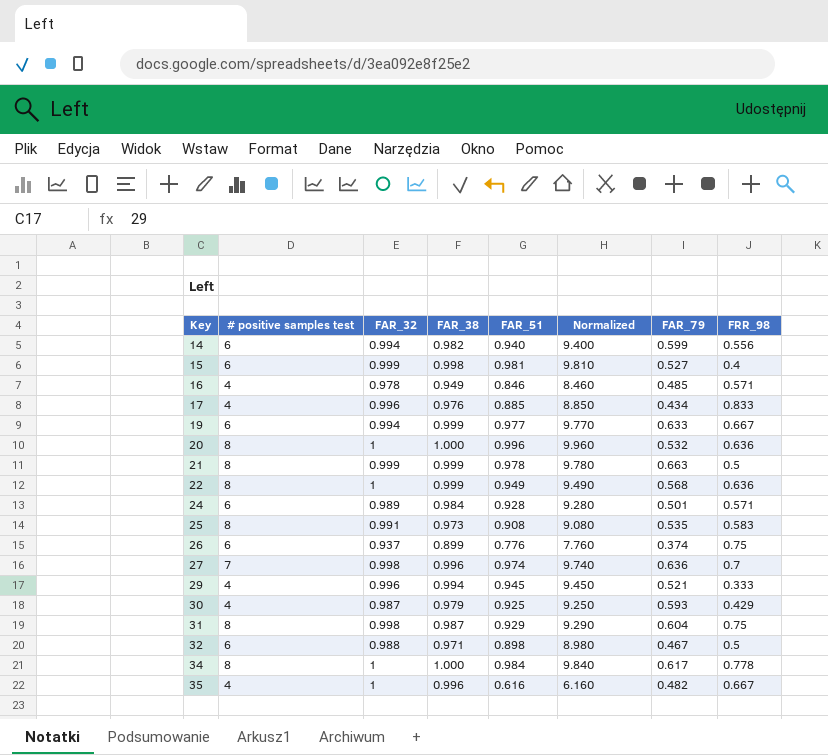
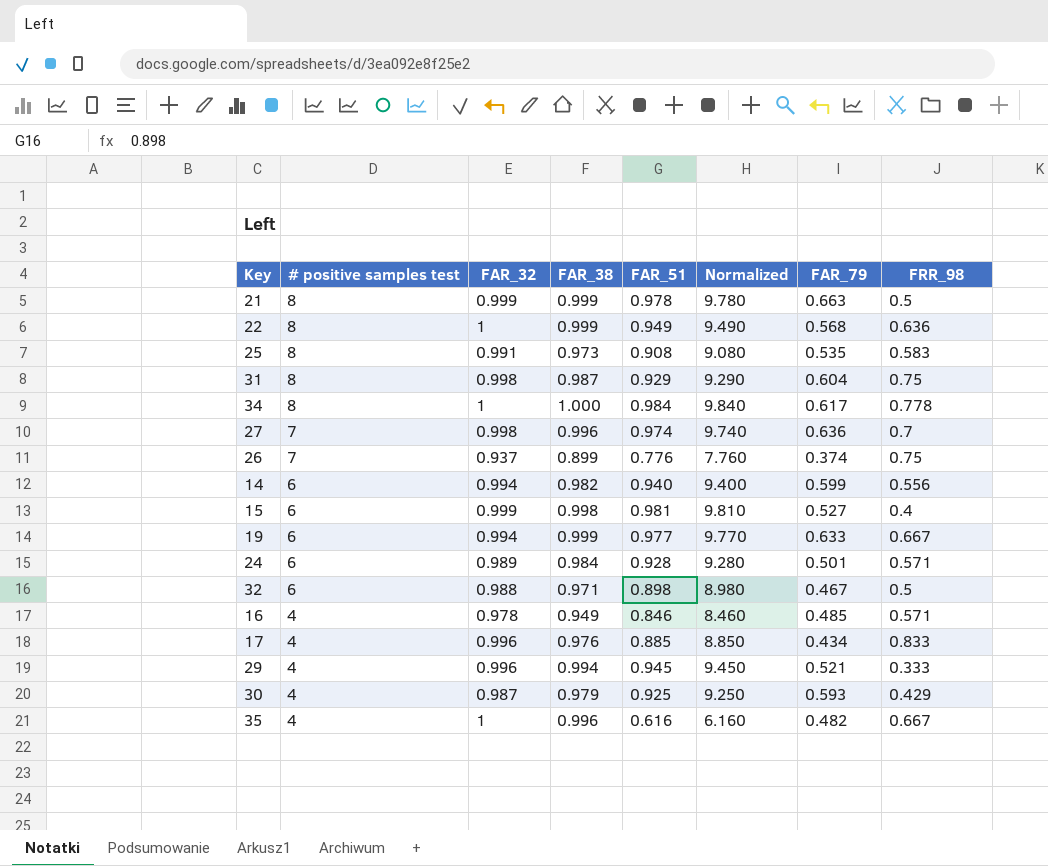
row order: Key ascending -> # positive samples test descending
row 20: 8 | 1 | 1.000 | 0.996 | 9.960 | 0.532 | 0.636 -> none
26 | # positive samples test: 6 -> 7

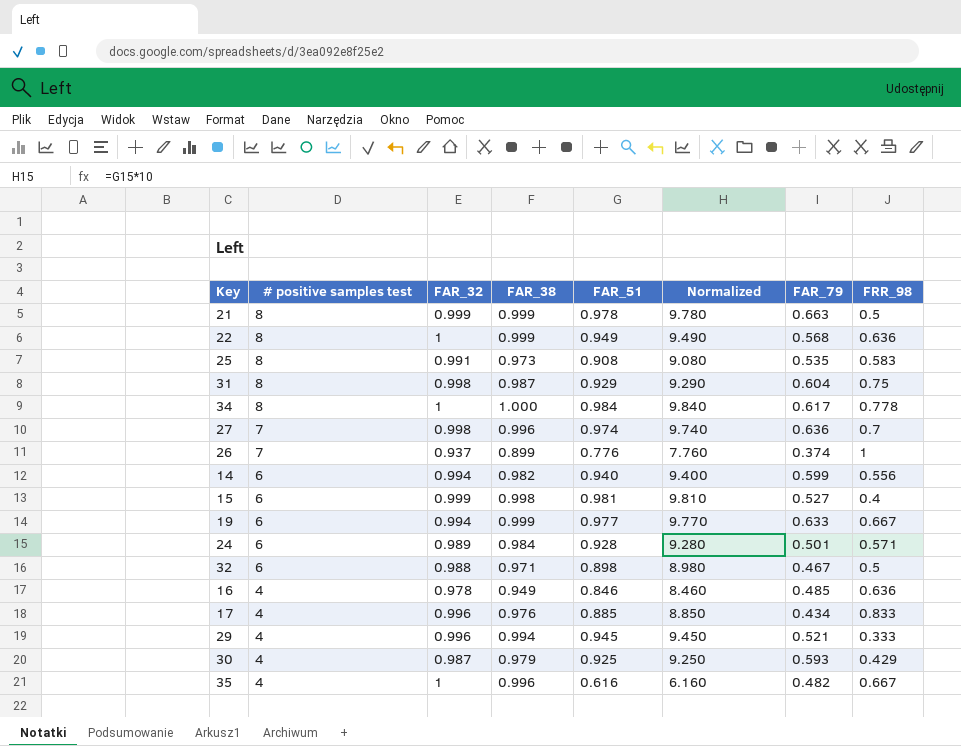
26 | FRR_98: 0.75 -> 1
16 | FRR_98: 0.571 -> 0.636

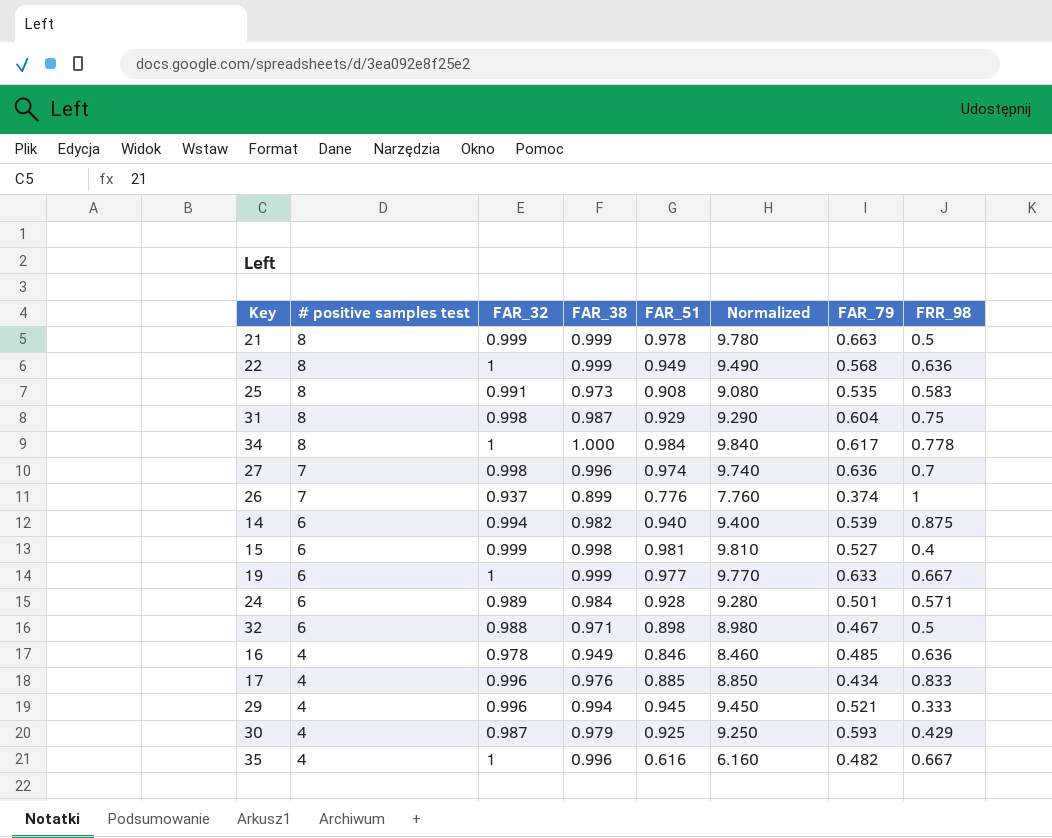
14 | FAR_79: 0.599 -> 0.539
14 | FRR_98: 0.556 -> 0.875
19 | FAR_32: 0.994 -> 1

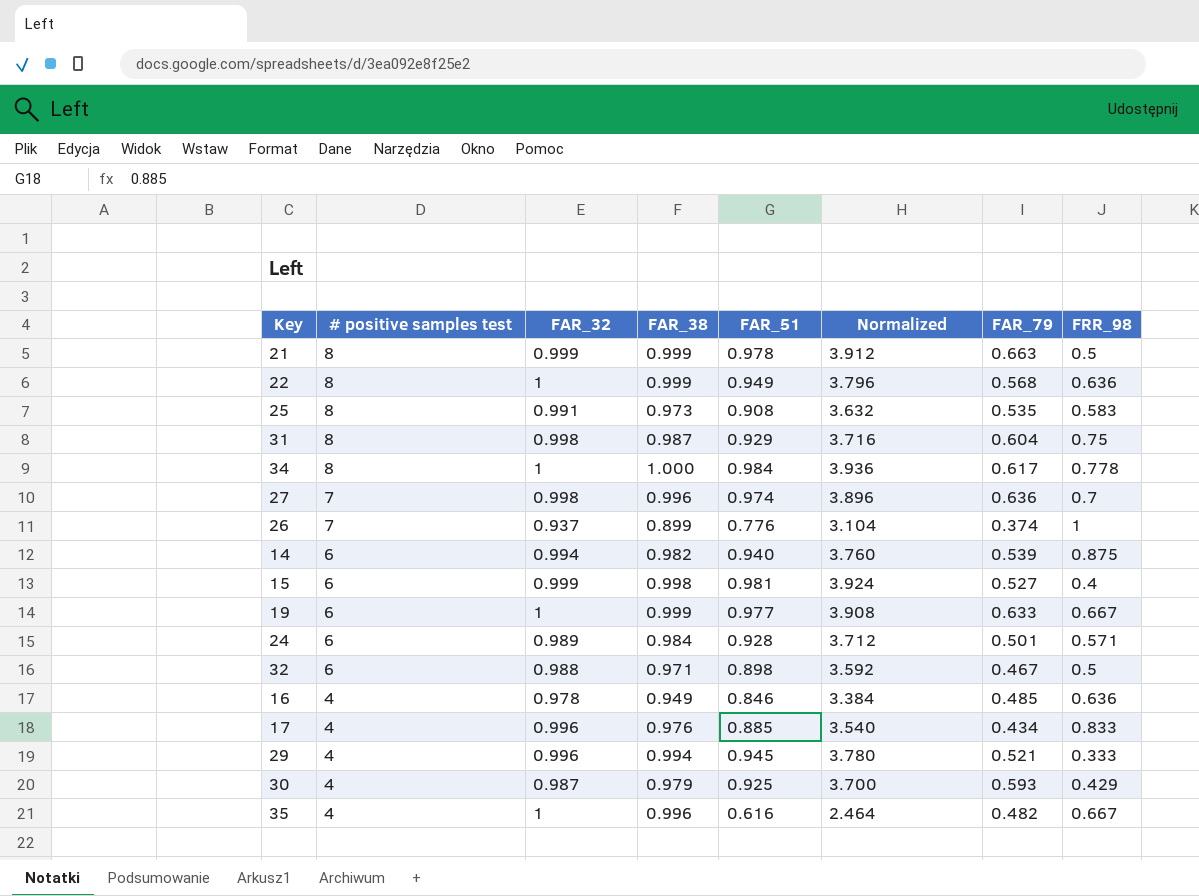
column Normalized | formula: [FAR_51] * 10 -> [FAR_51] * 4

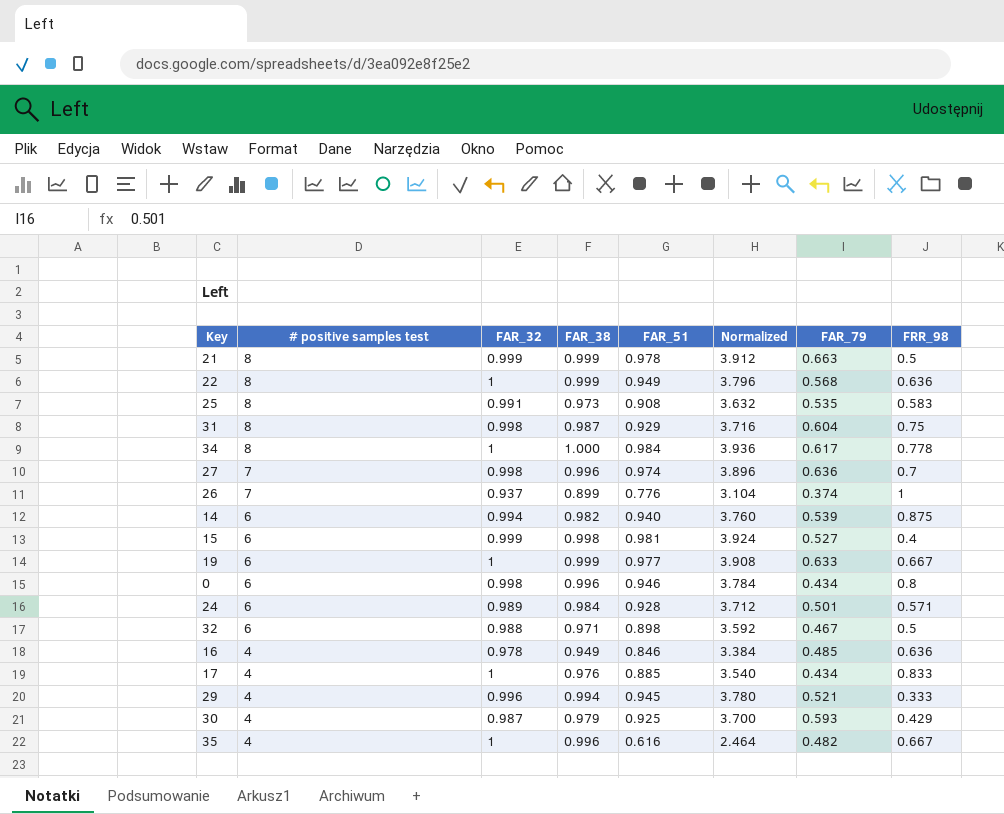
row 0: none -> 6 | 0.998 | 0.996 | 0.946 | 3.784 | 0.434 | 0.8
17 | FAR_32: 0.996 -> 1

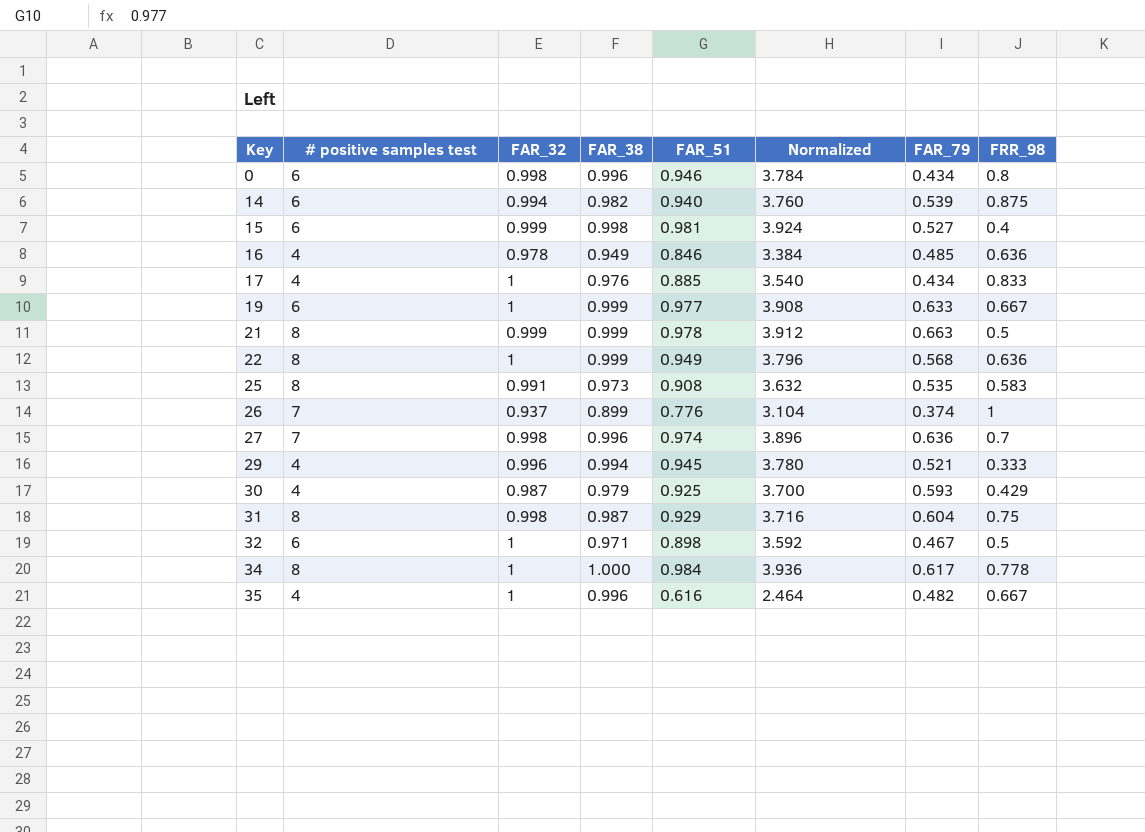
row order: # positive samples test descending -> Key ascending
row 24: 6 | 0.989 | 0.984 | 0.928 | 3.712 | 0.501 | 0.571 -> none
32 | FAR_32: 0.988 -> 1

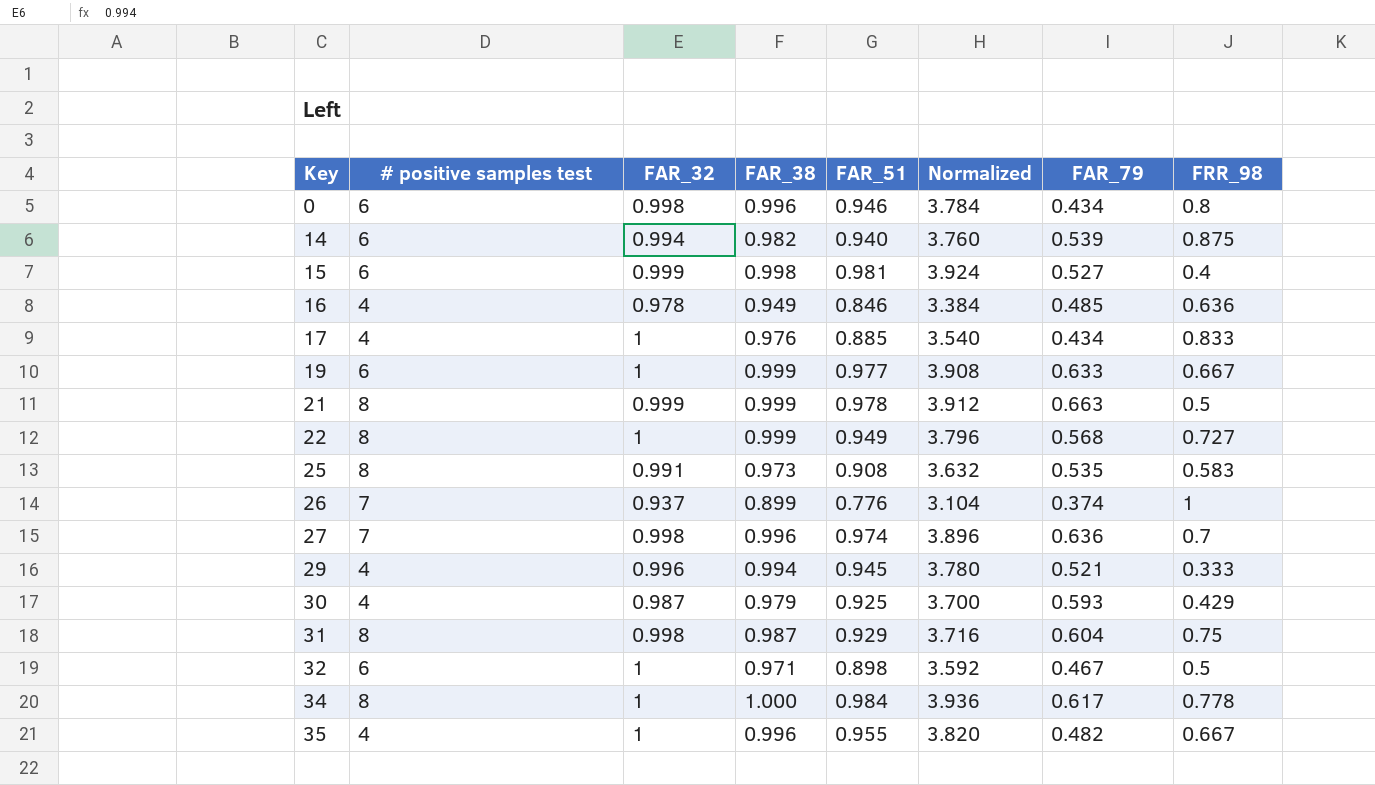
22 | FRR_98: 0.636 -> 0.727
35 | FAR_51: 0.616 -> 0.955
35 | Normalized: 2.464 -> 3.820

